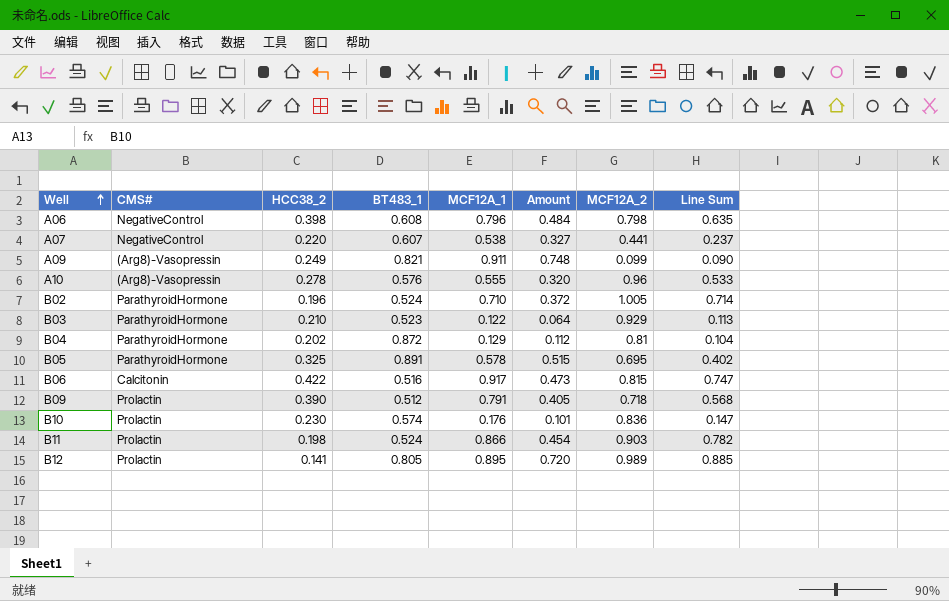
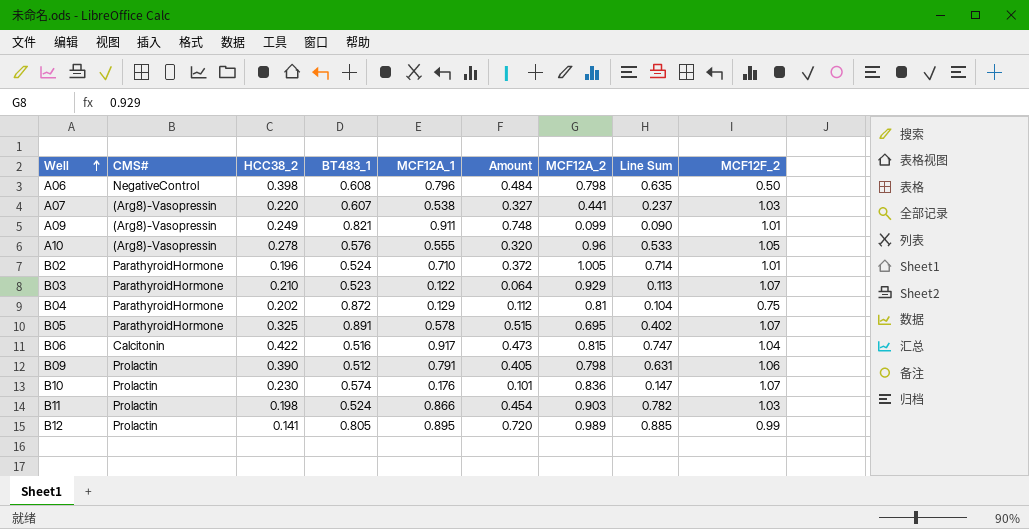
column MCF12F_2 | position: none -> 9
A07 | CMS#: NegativeControl -> (Arg8)-Vasopressin
B09 | MCF12A_2: 0.718 -> 0.798
B09 | Line Sum: 0.568 -> 0.631

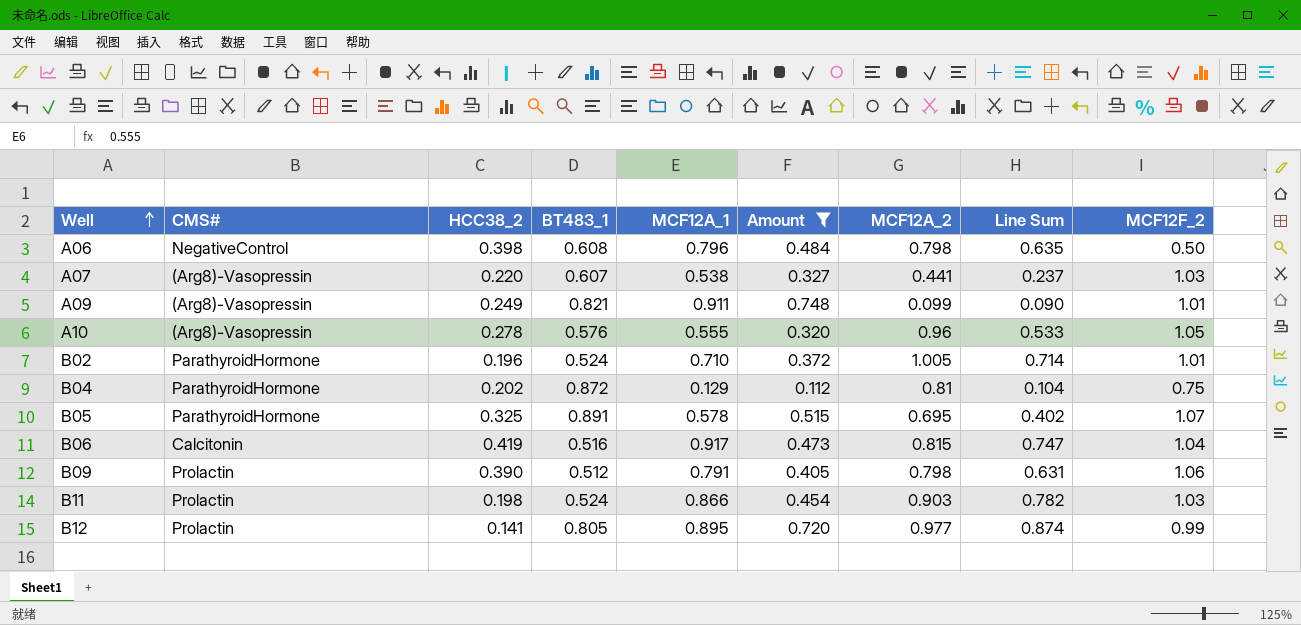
filter: none -> Amount >= 0.112
B06 | HCC38_2: 0.422 -> 0.419
B12 | MCF12A_2: 0.989 -> 0.977
B12 | Line Sum: 0.885 -> 0.874

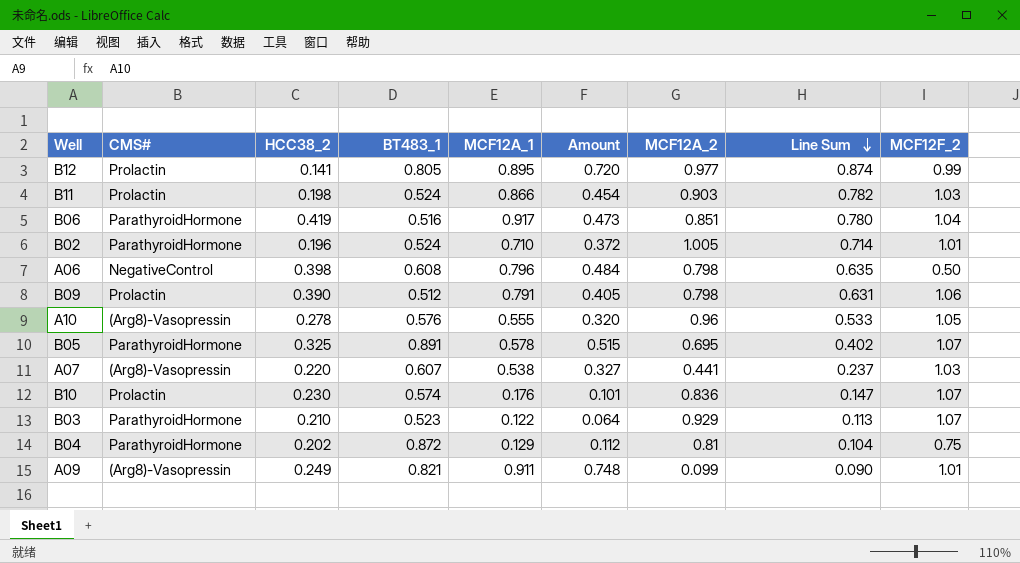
filter: Amount >= 0.112 -> none
row order: Well ascending -> Line Sum descending
B06 | CMS#: Calcitonin -> ParathyroidHormone
B06 | MCF12A_2: 0.815 -> 0.851
B06 | Line Sum: 0.747 -> 0.780

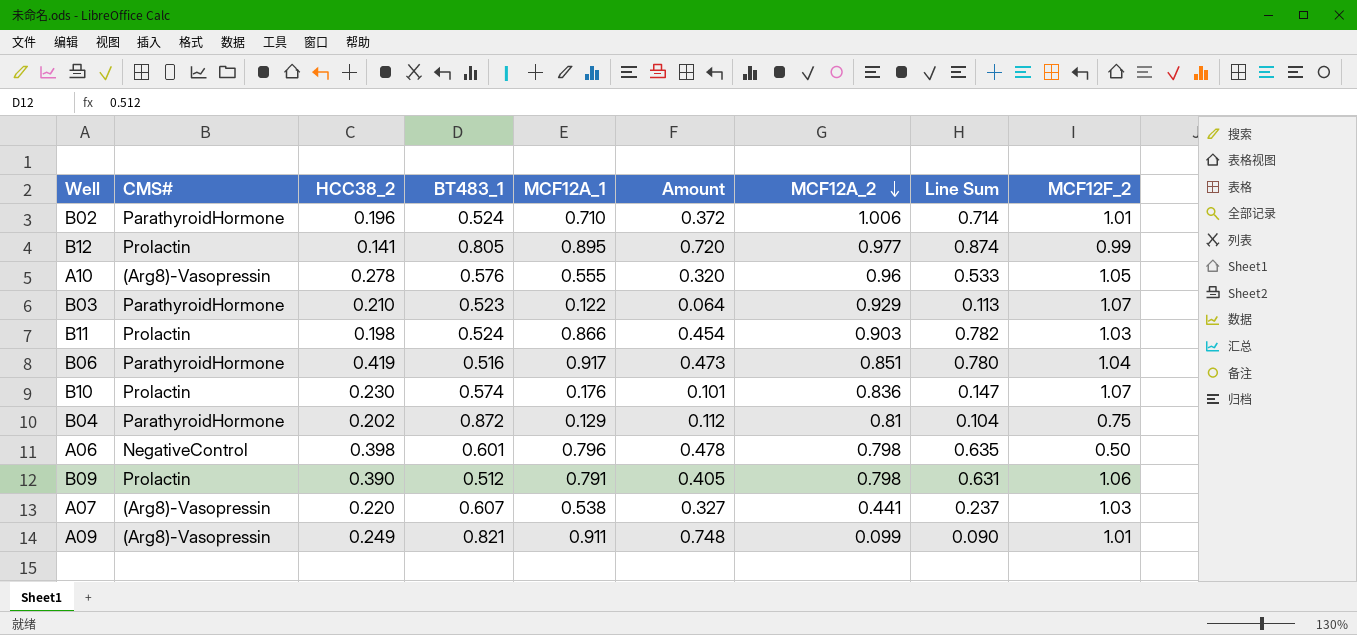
row order: Line Sum descending -> MCF12A_2 descending
row B05: ParathyroidHormone | 0.325 | 0.891 | 0.578 | 0.515 | 0.695 | 0.402 | 1.07 -> none
B02 | MCF12A_2: 1.005 -> 1.006
A06 | BT483_1: 0.608 -> 0.601
A06 | Amount: 0.484 -> 0.478

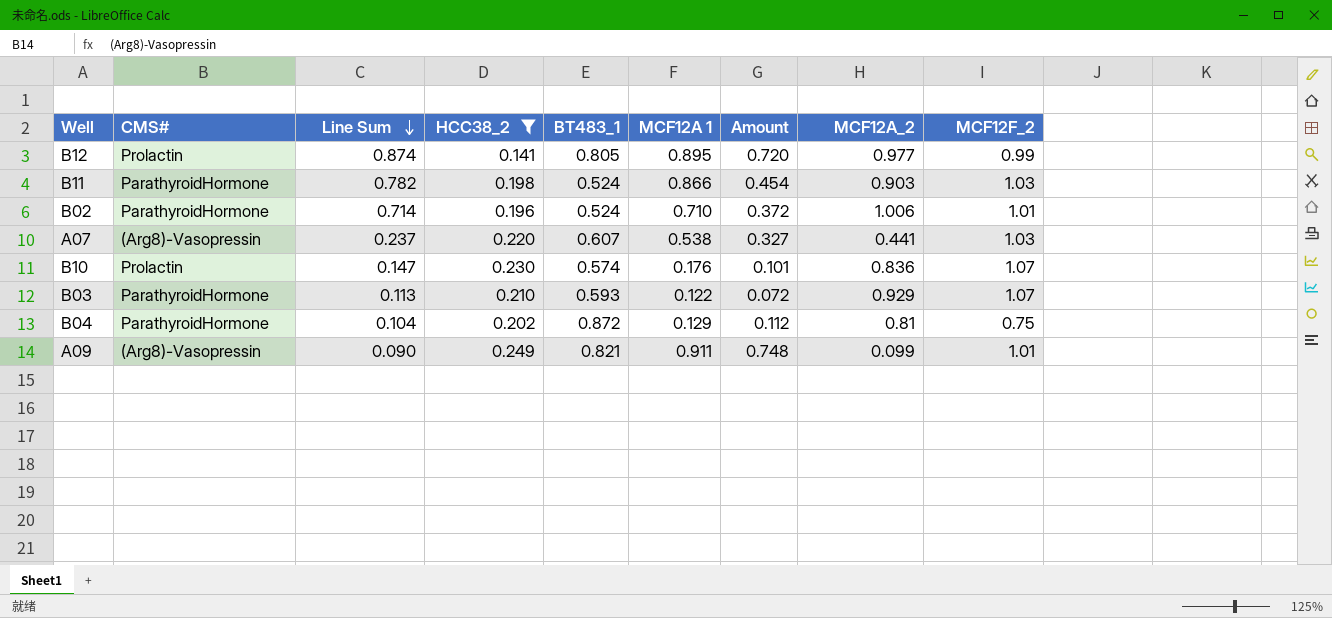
filter: none -> HCC38_2 <= 0.249
row order: MCF12A_2 descending -> Line Sum descending
column Line Sum | position: 8 -> 3
column name: MCF12A_1 -> MCF12A 1
B11 | CMS#: Prolactin -> ParathyroidHormone
B03 | BT483_1: 0.523 -> 0.593
B03 | Amount: 0.064 -> 0.072

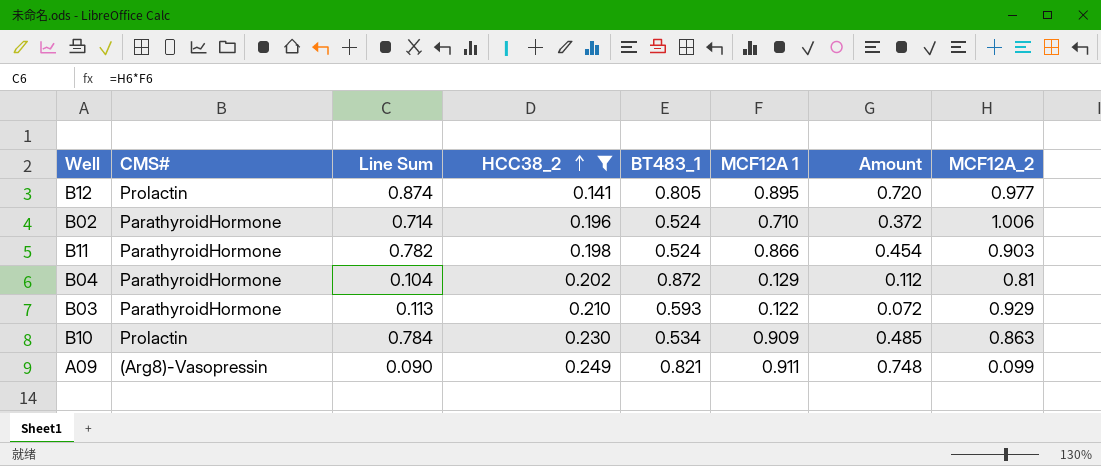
row order: Line Sum descending -> HCC38_2 ascending
column MCF12F_2 | position: 9 -> none
row A07: (Arg8)-Vasopressin | 0.237 | 0.220 | 0.607 | 0.538 | 0.327 | 0.441 | 1.03 -> none
B10 | Line Sum: 0.147 -> 0.784
B10 | BT483_1: 0.574 -> 0.534
B10 | MCF12A 1: 0.176 -> 0.909
B10 | Amount: 0.101 -> 0.485
B10 | MCF12A_2: 0.836 -> 0.863

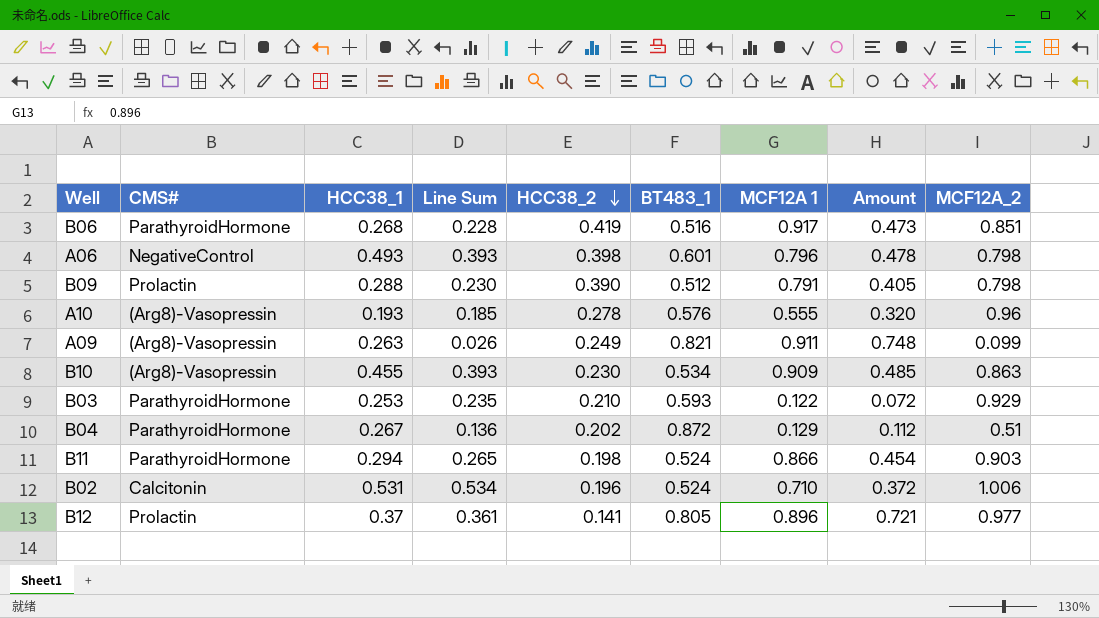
filter: HCC38_2 <= 0.249 -> none
row order: HCC38_2 ascending -> HCC38_2 descending
column HCC38_1 | position: none -> 3
column Line Sum | formula: [MCF12A 1] * [MCF12A_2] -> [HCC38_1] * [MCF12A_2]
B10 | CMS#: Prolactin -> (Arg8)-Vasopressin
B04 | MCF12A_2: 0.81 -> 0.51
B02 | CMS#: ParathyroidHormone -> Calcitonin
B12 | MCF12A 1: 0.895 -> 0.896
B12 | Amount: 0.720 -> 0.721

